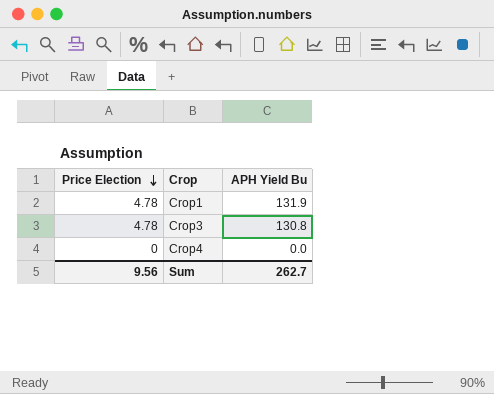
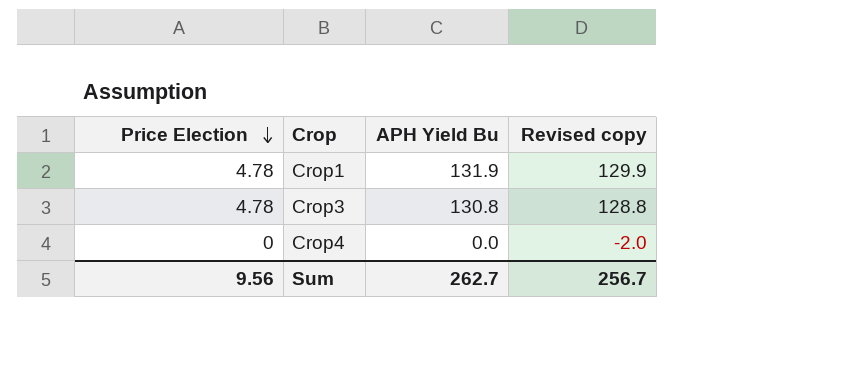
column Revised copy | formula: none -> [APH Yield Bu] - 2

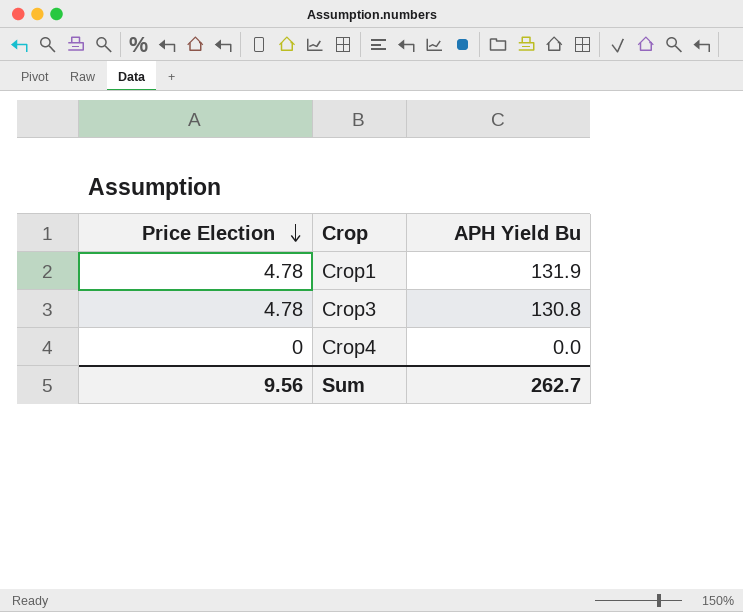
column Revised copy | formula: [APH Yield Bu] - 2 -> none

